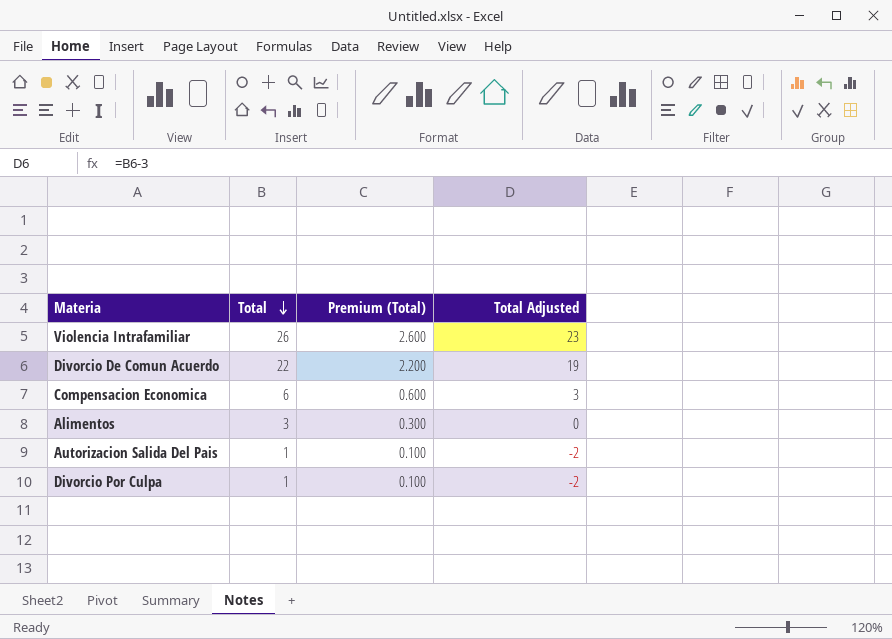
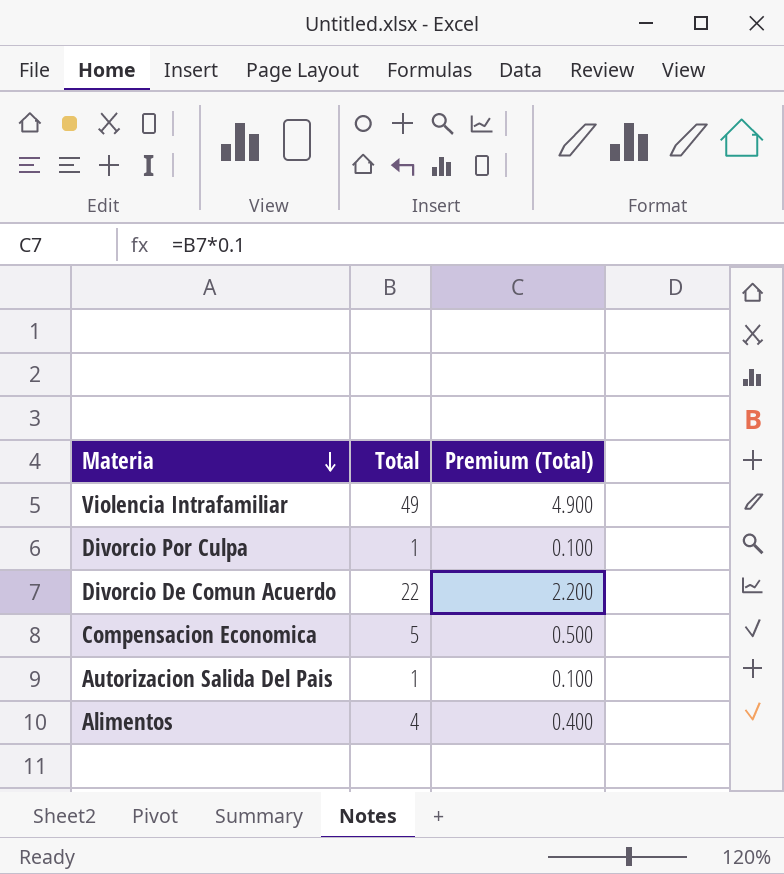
row order: Total descending -> Materia descending
column Total Adjusted | formula: [Total] - 3 -> none
Violencia Intrafamiliar | Total: 26 -> 49
Violencia Intrafamiliar | Premium (Total): 2.600 -> 4.900
Compensacion Economica | Total: 6 -> 5
Compensacion Economica | Premium (Total): 0.600 -> 0.500
Alimentos | Total: 3 -> 4
Alimentos | Premium (Total): 0.300 -> 0.400

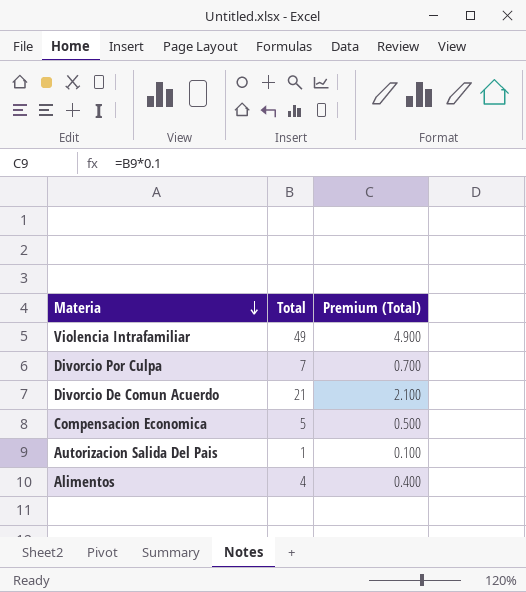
Divorcio Por Culpa | Total: 1 -> 7
Divorcio Por Culpa | Premium (Total): 0.100 -> 0.700
Divorcio De Comun Acuerdo | Total: 22 -> 21
Divorcio De Comun Acuerdo | Premium (Total): 2.200 -> 2.100

